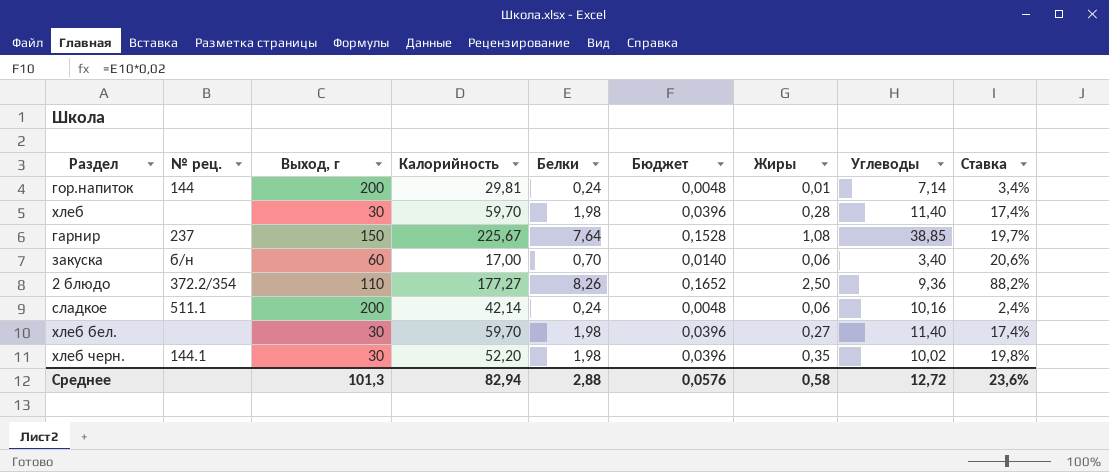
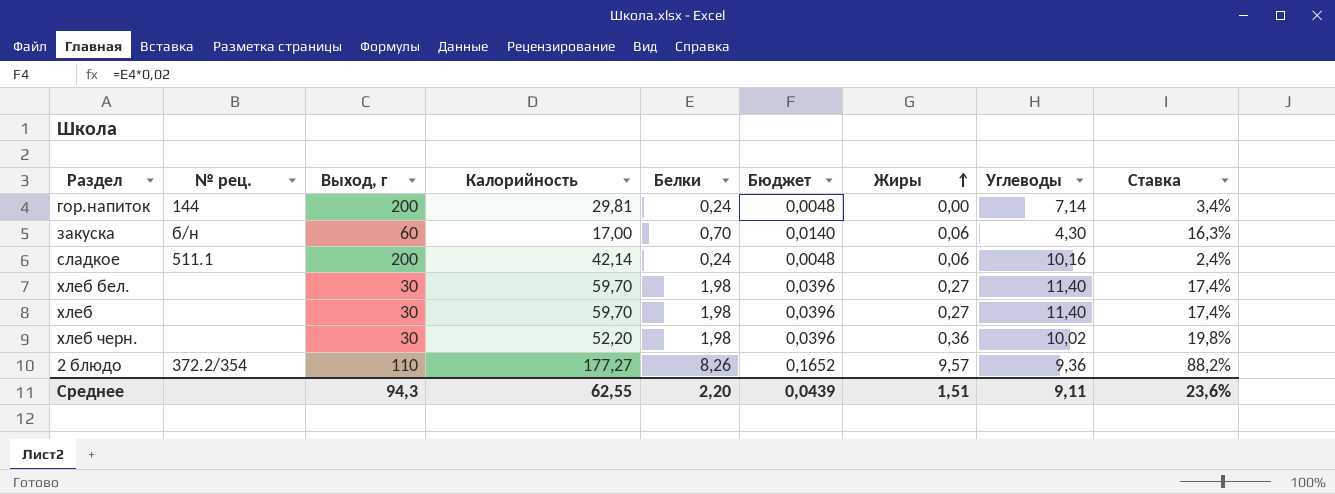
row order: none -> Жиры ascending
row гарнир: 237 | 150 | 225,67 | 7,64 | 0,1528 | 1,08 | 38,85 | 19,7% -> none
гор.напиток | Жиры: 0,01 -> 0,00
закуска | Углеводы: 3,40 -> 4,30
закуска | Ставка: 20,6% -> 16,3%
хлеб | Жиры: 0,28 -> 0,27
хлеб черн. | № рец.: 144.1 -> none
хлеб черн. | Жиры: 0,35 -> 0,36
2 блюдо | Жиры: 2,50 -> 9,57
Среднее | Выход, г: 101,3 -> 94,3
Среднее | Калорийность: 82,94 -> 62,55
Среднее | Белки: 2,88 -> 2,20
Среднее | Бюджет: 0,0576 -> 0,0439
Среднее | Жиры: 0,58 -> 1,51
Среднее | Углеводы: 12,72 -> 9,11

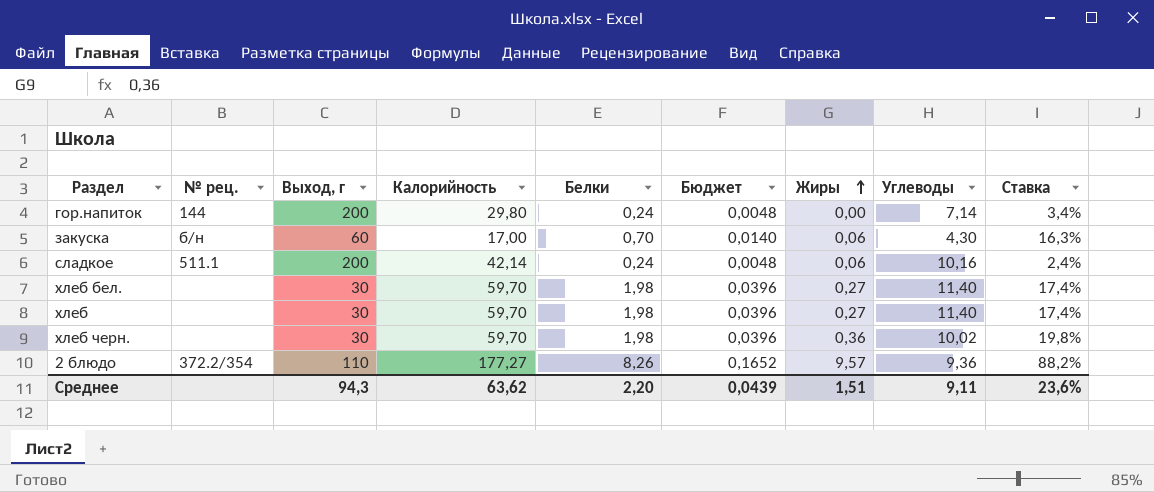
гор.напиток | Калорийность: 29,81 -> 29,80
хлеб черн. | Калорийность: 52,20 -> 59,70
Среднее | Калорийность: 62,55 -> 63,62

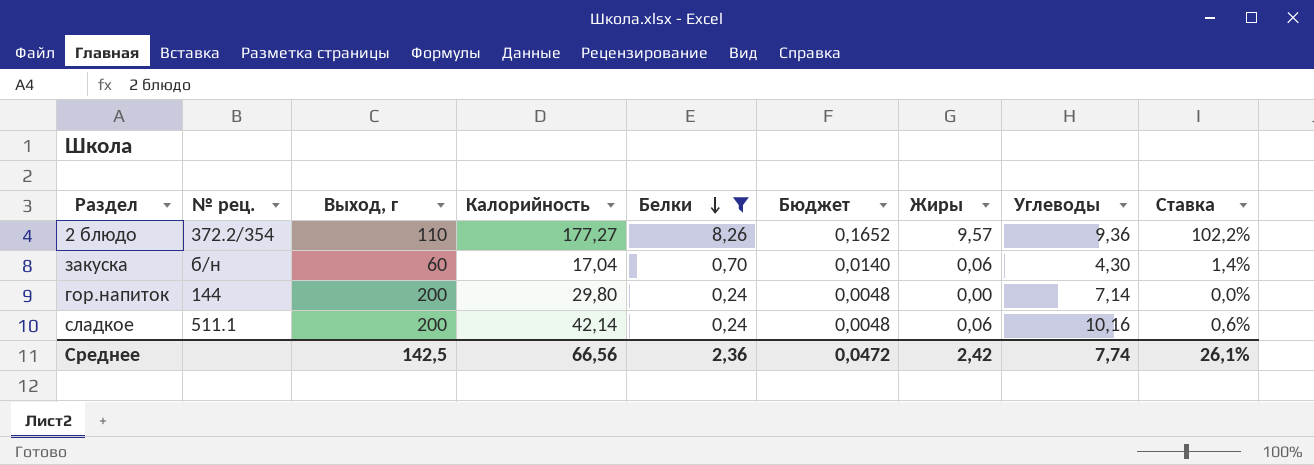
filter: none -> Белки != 1,98
row order: Жиры ascending -> Белки descending
column Ставка | formula: [Белки] / [Углеводы] -> [Жиры] / [Углеводы]
закуска | Калорийность: 17,00 -> 17,04
Среднее | Выход, г: 94,3 -> 142,5
Среднее | Калорийность: 63,62 -> 66,56
Среднее | Белки: 2,20 -> 2,36
Среднее | Бюджет: 0,0439 -> 0,0472
Среднее | Жиры: 1,51 -> 2,42
Среднее | Углеводы: 9,11 -> 7,74
Среднее | Ставка: 23,6% -> 26,1%

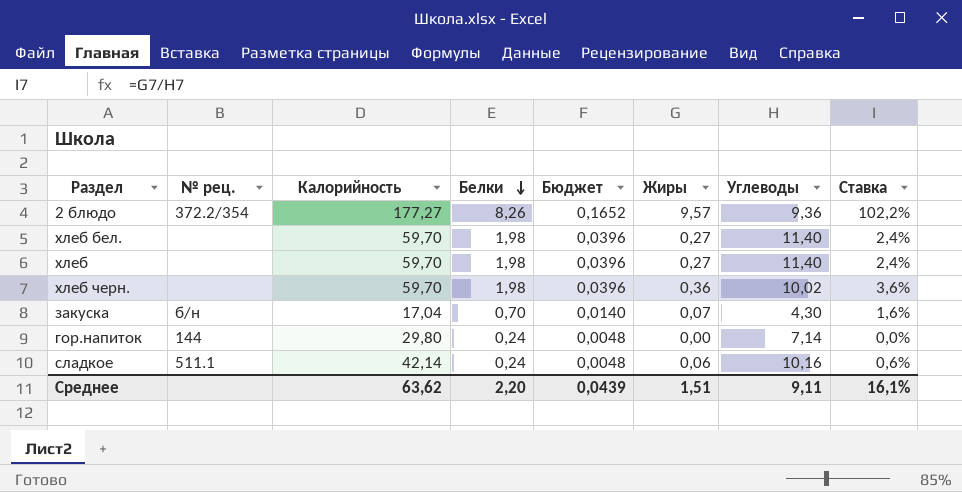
filter: Белки != 1,98 -> none
column Выход, г | position: 3 -> none
закуска | Жиры: 0,06 -> 0,07
закуска | Ставка: 1,4% -> 1,6%
Среднее | Калорийность: 66,56 -> 63,62
Среднее | Белки: 2,36 -> 2,20
Среднее | Бюджет: 0,0472 -> 0,0439
Среднее | Жиры: 2,42 -> 1,51
Среднее | Углеводы: 7,74 -> 9,11
Среднее | Ставка: 26,1% -> 16,1%

